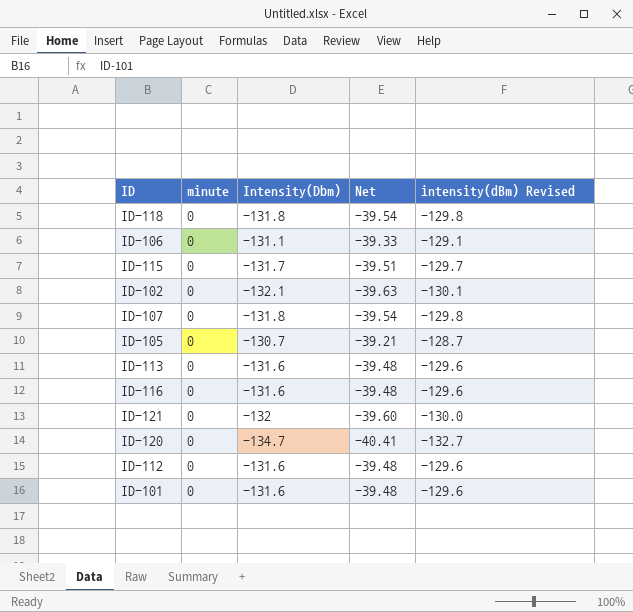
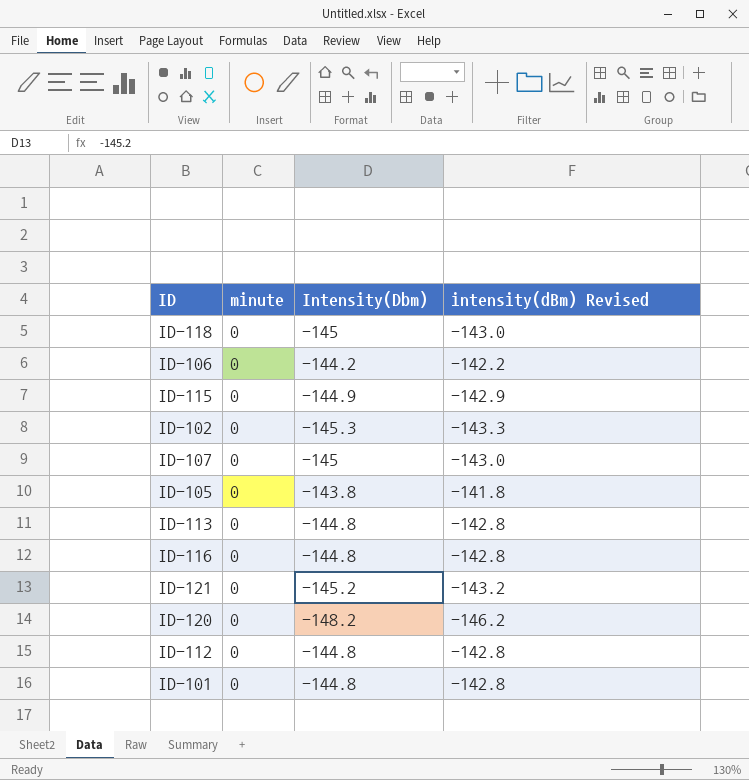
column Net | formula: [Intensity(Dbm)] * 0.3 -> none
ID-118 | Intensity(Dbm): -131.8 -> -145
ID-118 | intensity(dBm) Revised: -129.8 -> -143.0
ID-106 | Intensity(Dbm): -131.1 -> -144.2
ID-106 | intensity(dBm) Revised: -129.1 -> -142.2
ID-115 | Intensity(Dbm): -131.7 -> -144.9
ID-115 | intensity(dBm) Revised: -129.7 -> -142.9
ID-102 | Intensity(Dbm): -132.1 -> -145.3
ID-102 | intensity(dBm) Revised: -130.1 -> -143.3
ID-107 | Intensity(Dbm): -131.8 -> -145
ID-107 | intensity(dBm) Revised: -129.8 -> -143.0
ID-105 | Intensity(Dbm): -130.7 -> -143.8
ID-105 | intensity(dBm) Revised: -128.7 -> -141.8
ID-113 | Intensity(Dbm): -131.6 -> -144.8
ID-113 | intensity(dBm) Revised: -129.6 -> -142.8
ID-116 | Intensity(Dbm): -131.6 -> -144.8
ID-116 | intensity(dBm) Revised: -129.6 -> -142.8
ID-121 | Intensity(Dbm): -132 -> -145.2
ID-121 | intensity(dBm) Revised: -130.0 -> -143.2
ID-120 | Intensity(Dbm): -134.7 -> -148.2
ID-120 | intensity(dBm) Revised: -132.7 -> -146.2
ID-112 | Intensity(Dbm): -131.6 -> -144.8
ID-112 | intensity(dBm) Revised: -129.6 -> -142.8
ID-101 | Intensity(Dbm): -131.6 -> -144.8
ID-101 | intensity(dBm) Revised: -129.6 -> -142.8

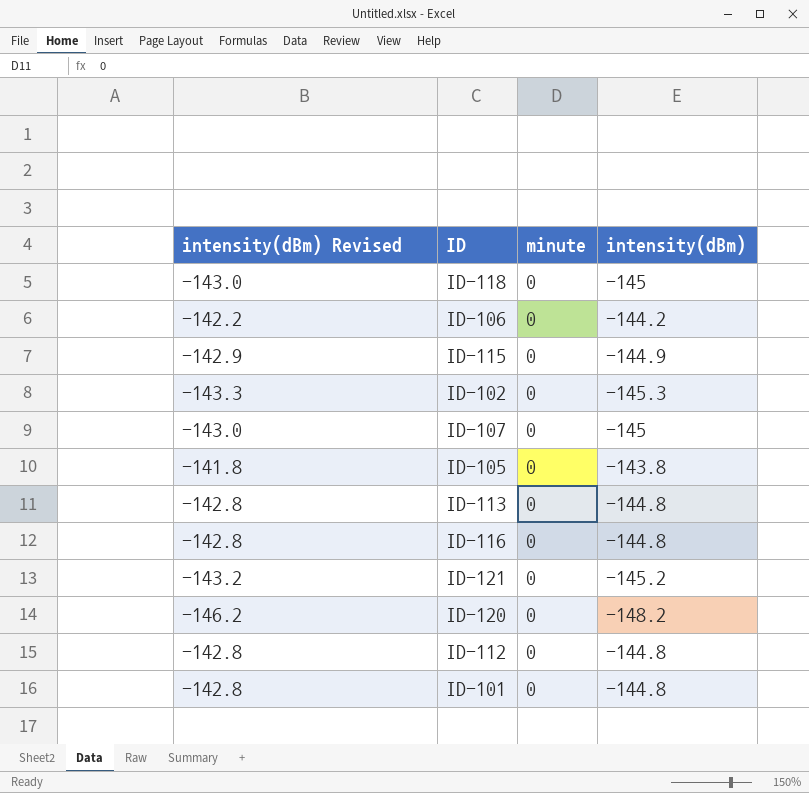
column intensity(dBm) Revised | position: 4 -> 1
column name: Intensity(Dbm) -> intensity(dBm)

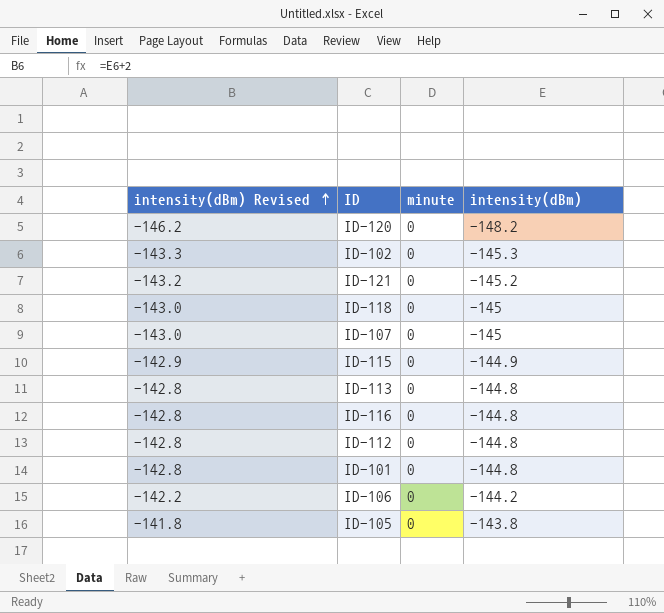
row order: none -> intensity(dBm) Revised ascending

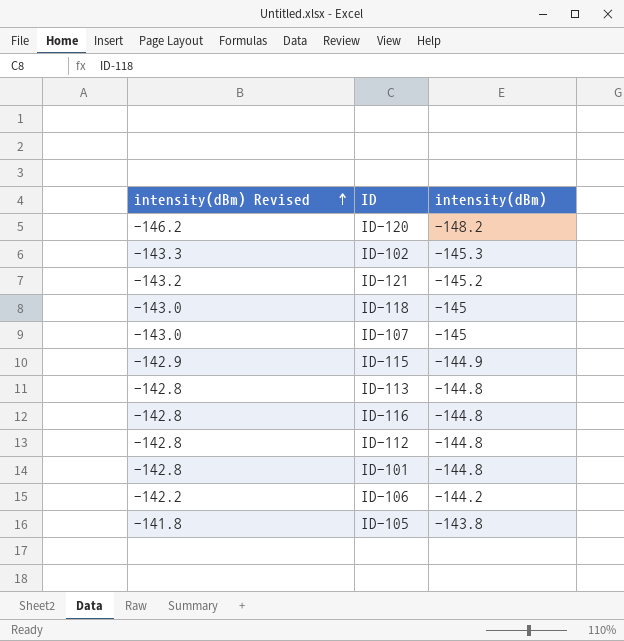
column minute | position: 3 -> none

